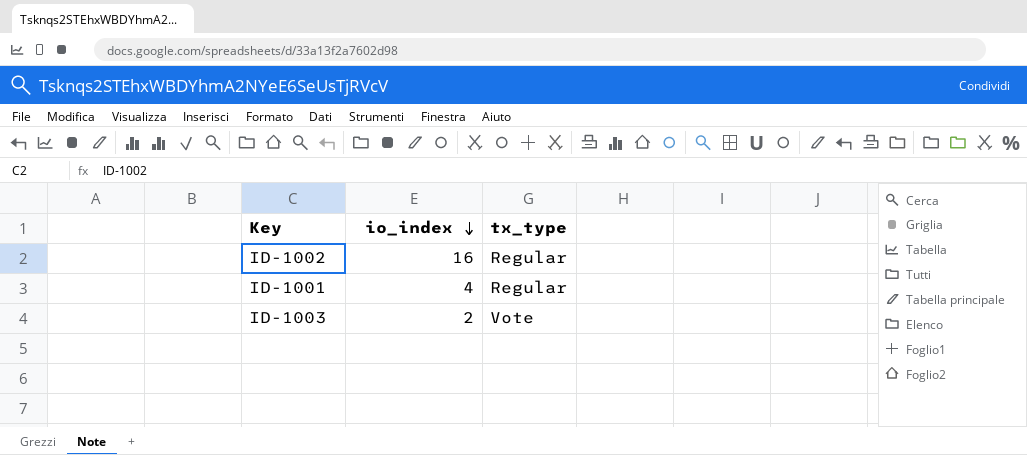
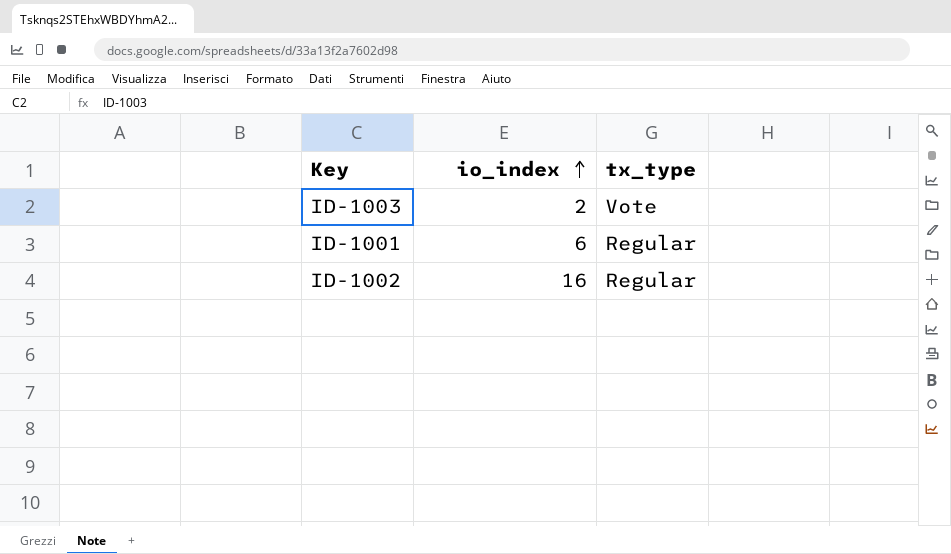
row order: io_index descending -> io_index ascending
ID-1001 | io_index: 4 -> 6

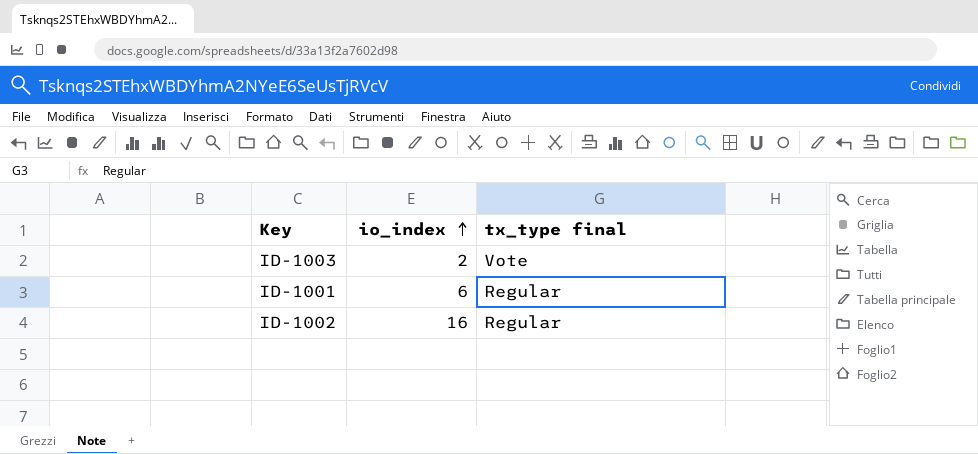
column name: tx_type -> tx_type final

